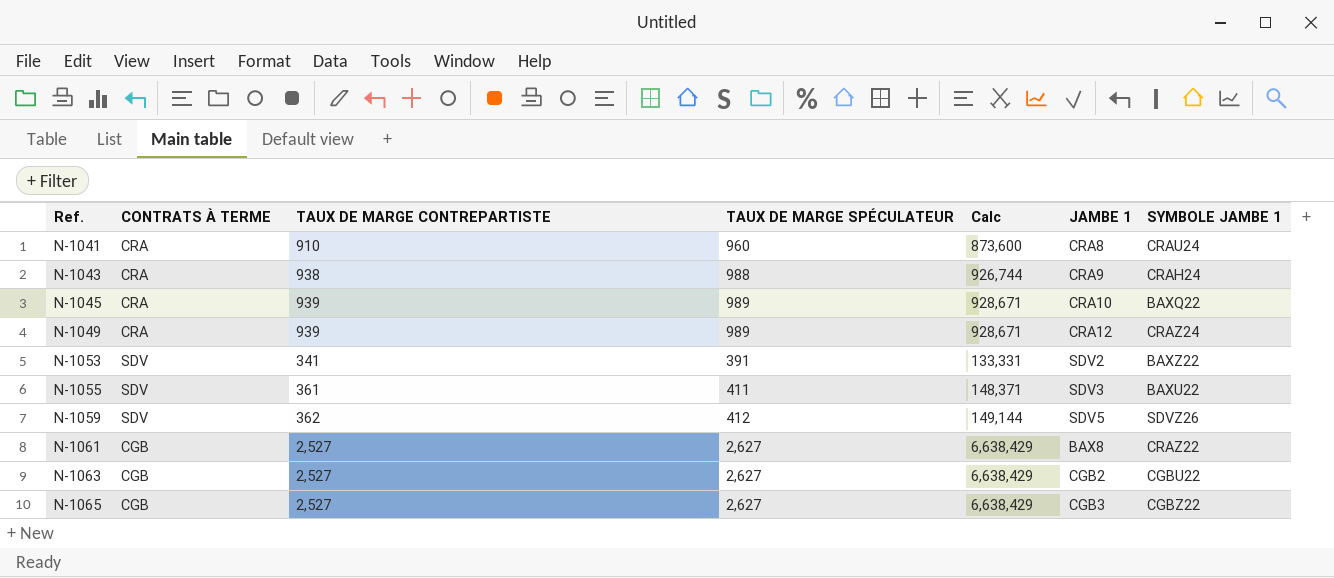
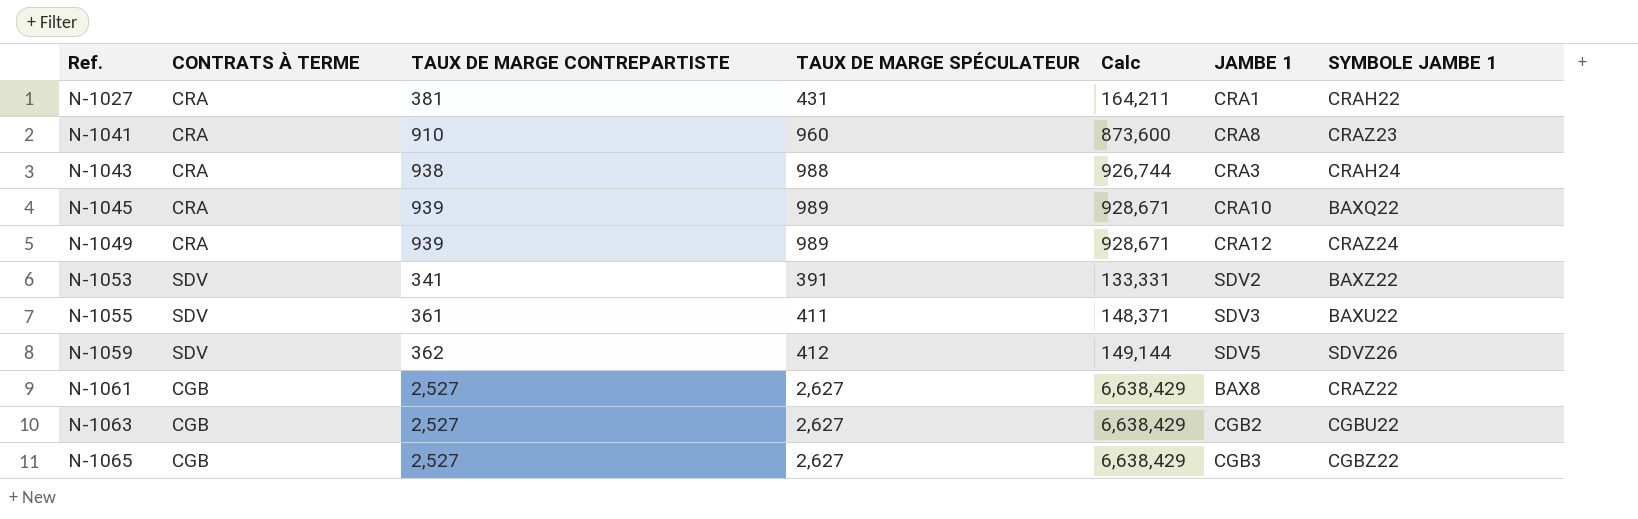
row N-1027: none -> CRA | 381 | 431 | 164,211 | CRA1 | CRAH22
N-1041 | SYMBOLE JAMBE 1: CRAU24 -> CRAZ23
N-1043 | JAMBE 1: CRA9 -> CRA3

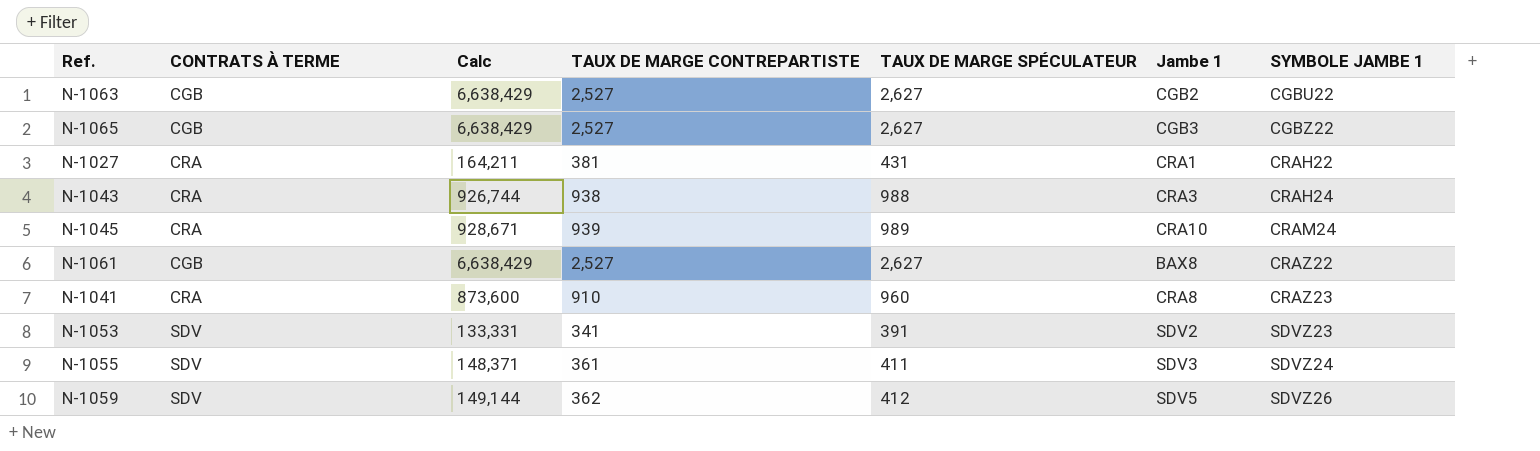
row order: Ref. ascending -> SYMBOLE JAMBE 1 ascending
column Calc | position: 5 -> 3
column name: JAMBE 1 -> Jambe 1
row N-1049: CRA | 939 | 989 | 928,671 | CRA12 | CRAZ24 -> none
N-1045 | SYMBOLE JAMBE 1: BAXQ22 -> CRAM24
N-1053 | SYMBOLE JAMBE 1: BAXZ22 -> SDVZ23
N-1055 | SYMBOLE JAMBE 1: BAXU22 -> SDVZ24

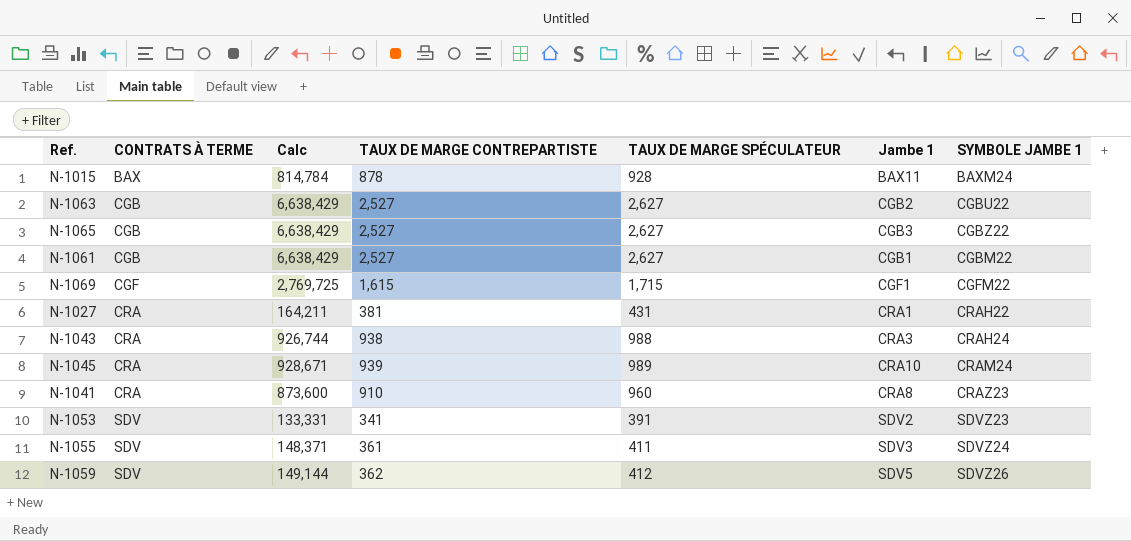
row order: SYMBOLE JAMBE 1 ascending -> CONTRATS À TERME ascending
row N-1015: none -> BAX | 814,784 | 878 | 928 | BAX11 | BAXM24
N-1061 | Jambe 1: BAX8 -> CGB1
N-1061 | SYMBOLE JAMBE 1: CRAZ22 -> CGBM22
row N-1069: none -> CGF | 2,769,725 | 1,615 | 1,715 | CGF1 | CGFM22

